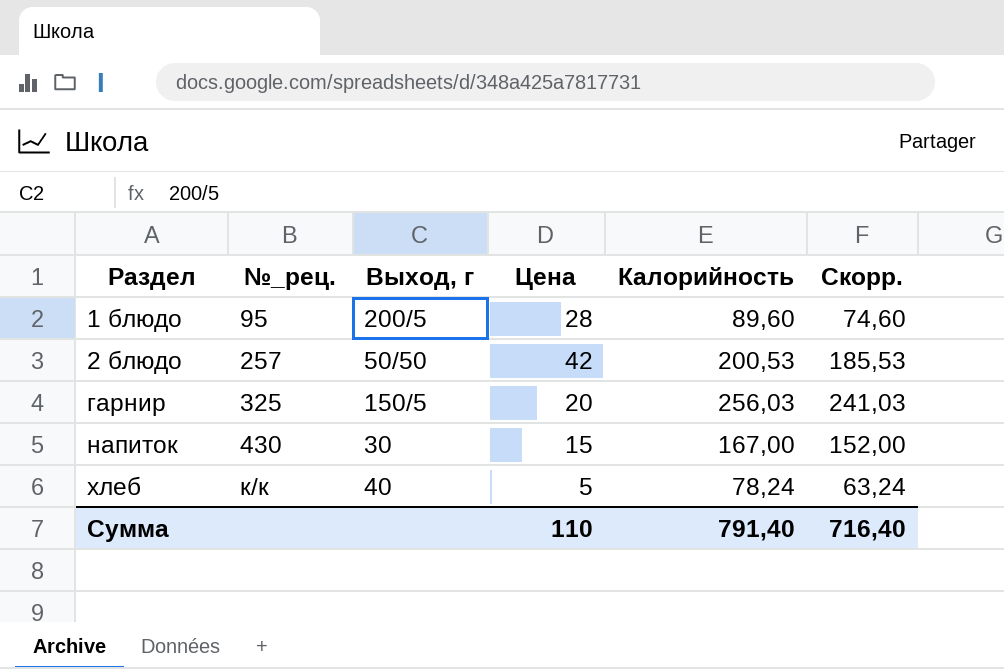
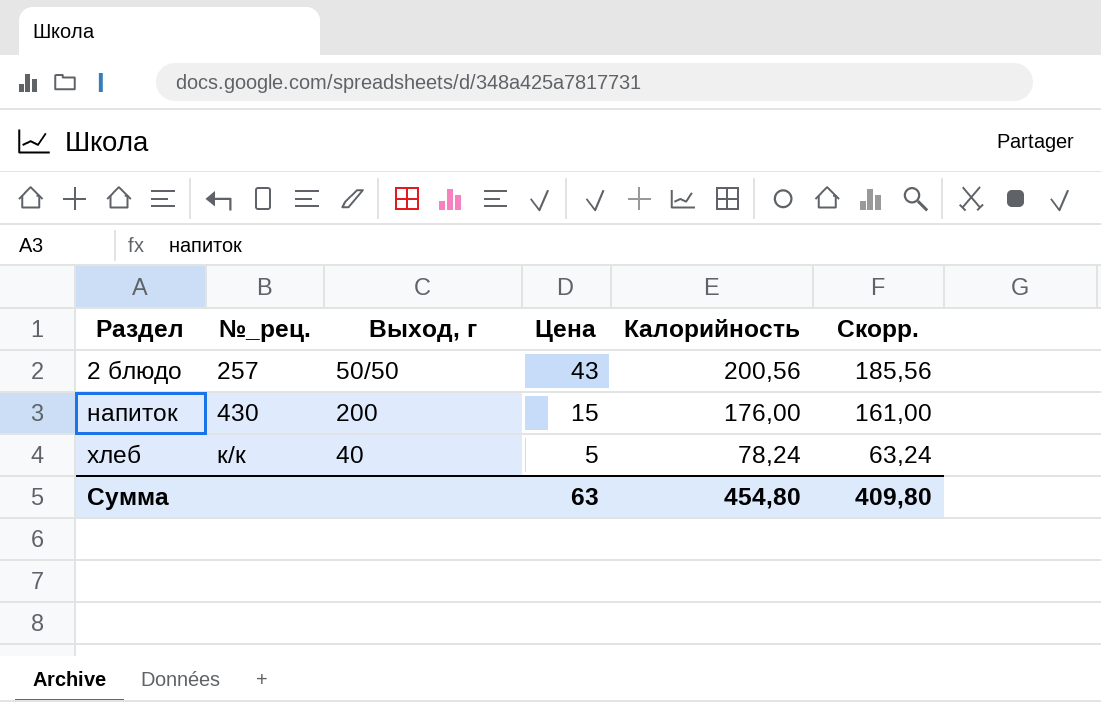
row 1 блюдо: 95 | 200/5 | 28 | 89,60 | 74,60 -> none
row гарнир: 325 | 150/5 | 20 | 256,03 | 241,03 -> none
2 блюдо | Цена: 42 -> 43
2 блюдо | Калорийность: 200,53 -> 200,56
2 блюдо | Скорр.: 185,53 -> 185,56
напиток | Выход, г: 30 -> 200
напиток | Калорийность: 167,00 -> 176,00
напиток | Скорр.: 152,00 -> 161,00
Сумма | Цена: 110 -> 63
Сумма | Калорийность: 791,40 -> 454,80
Сумма | Скорр.: 716,40 -> 409,80

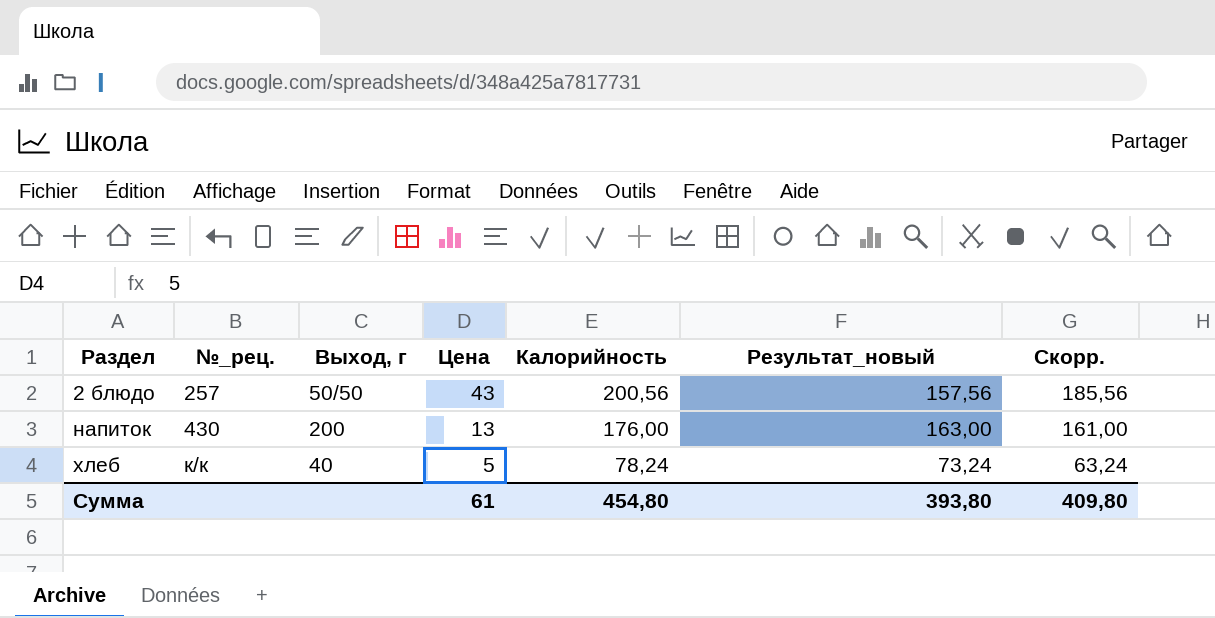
column Результат_новый | formula: none -> [Калорийность] - [Цена]
напиток | Цена: 15 -> 13
Сумма | Цена: 63 -> 61

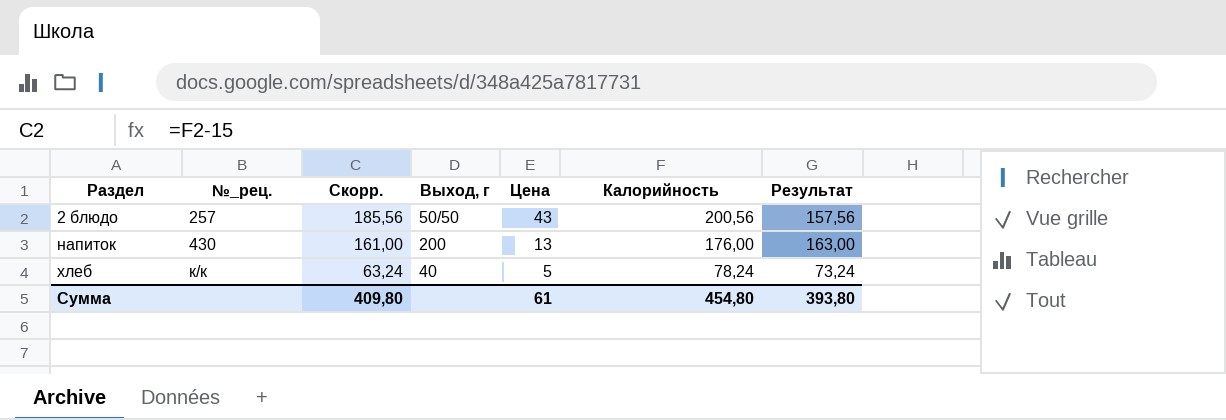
column Скорр. | position: 7 -> 3
column name: Результат_новый -> Результат

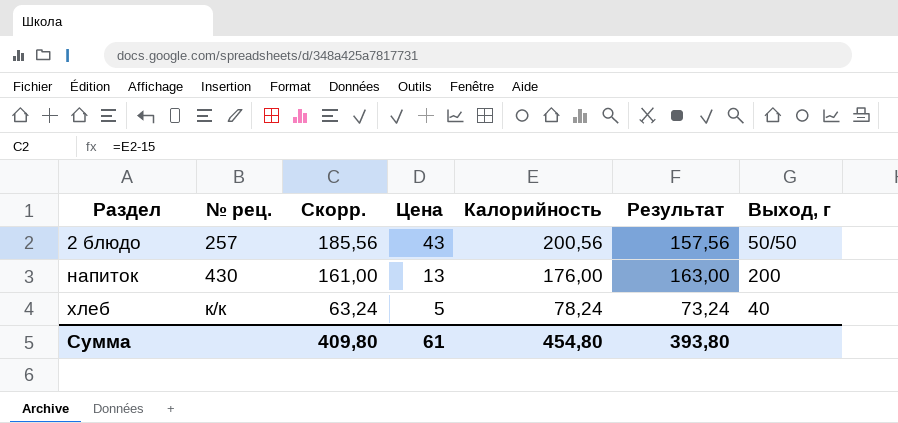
column name: №_рец. -> № рец.
column Выход, г | position: 4 -> 7

